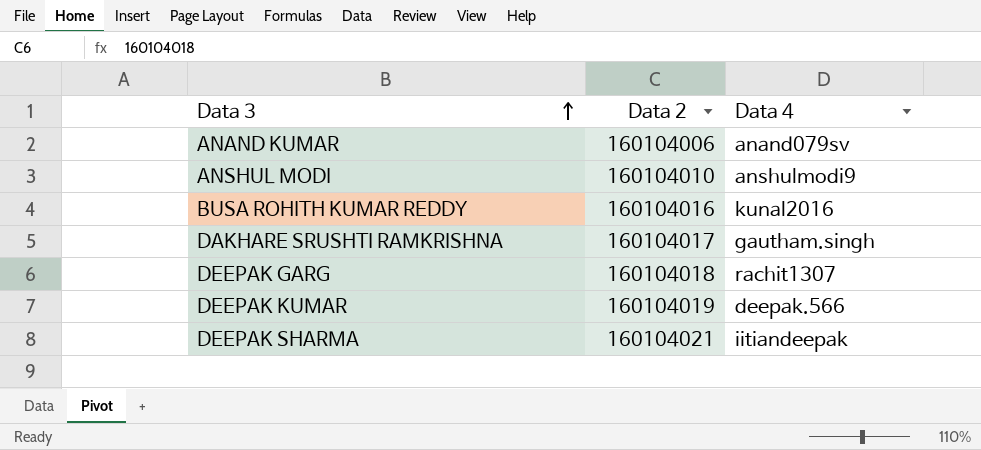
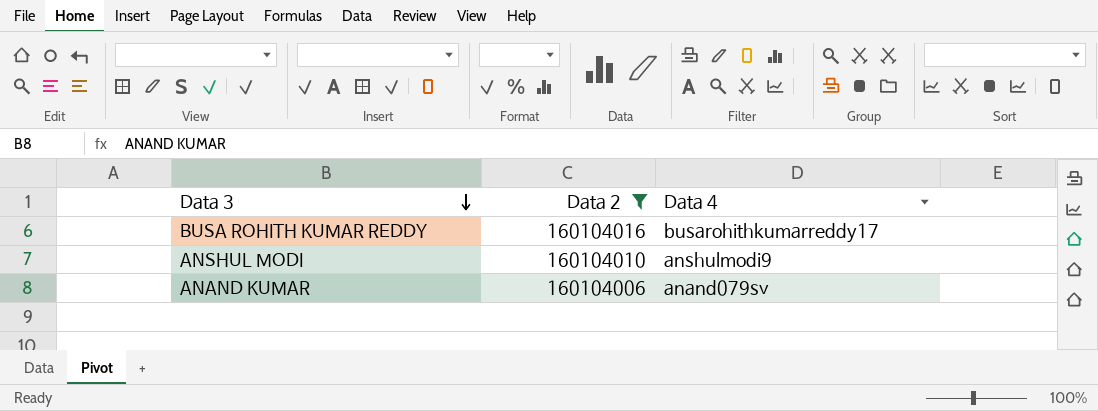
filter: none -> Data 2 <= 160104016
row order: Data 3 ascending -> Data 3 descending
BUSA ROHITH KUMAR REDDY | Data 4: kunal2016 -> busarohithkumarreddy17

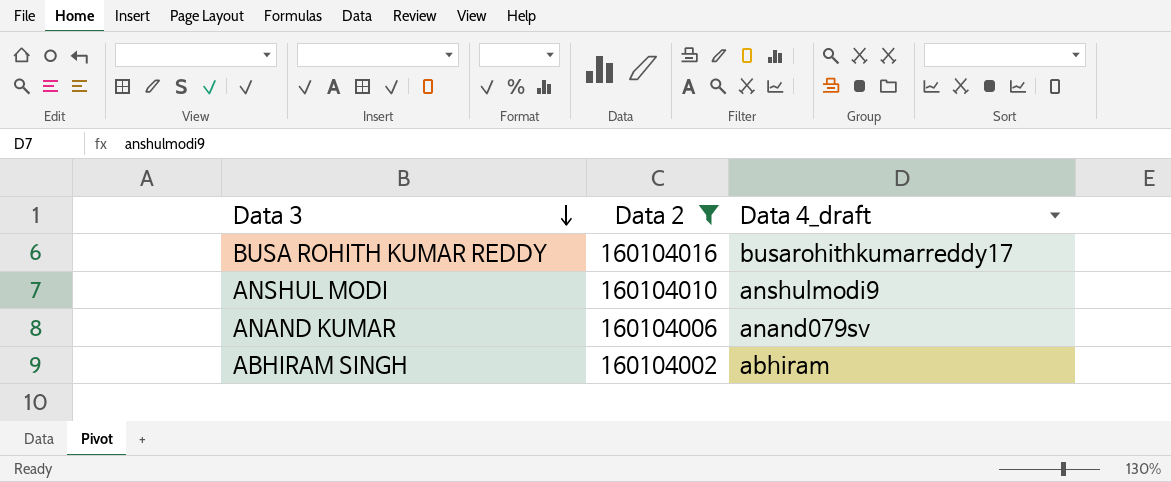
column name: Data 4 -> Data 4_draft
row ABHIRAM SINGH: none -> 160104002 | abhiram

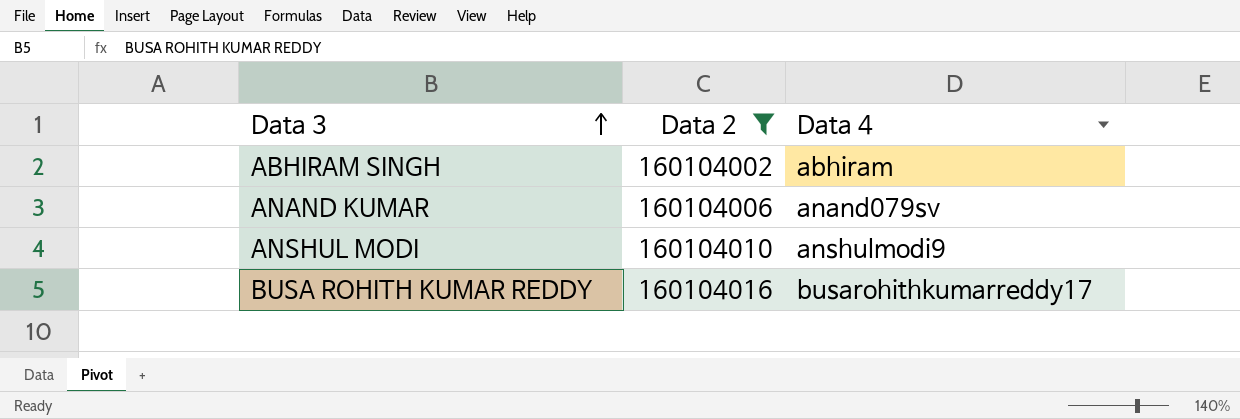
row order: Data 3 descending -> Data 3 ascending
column name: Data 4_draft -> Data 4

